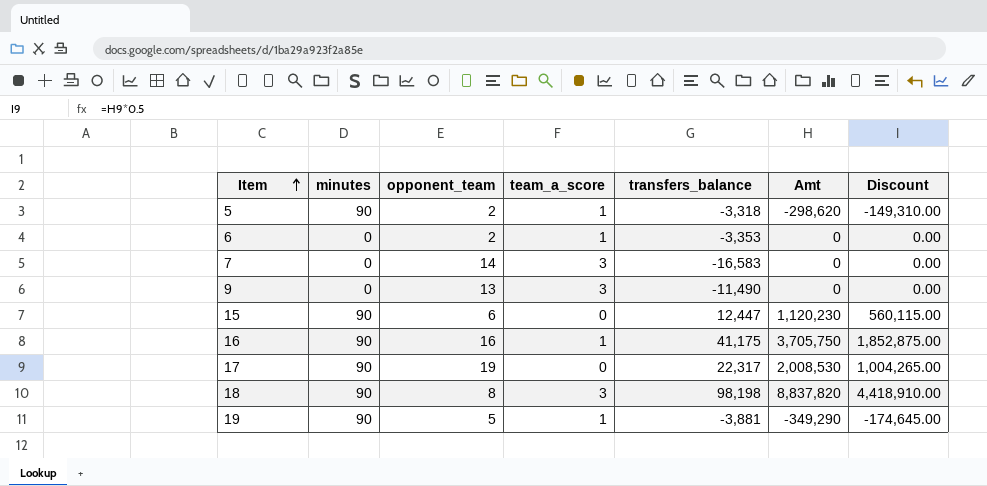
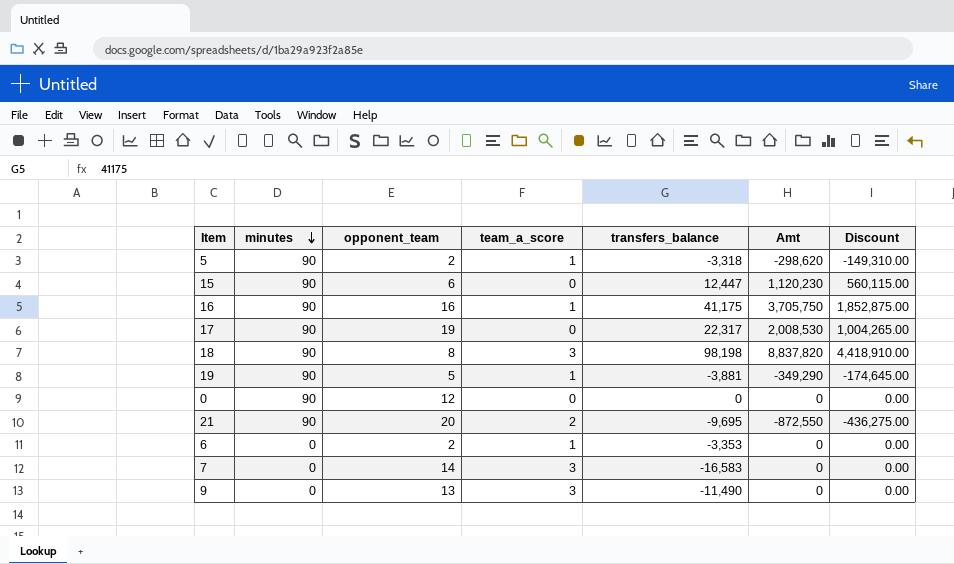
row order: Item ascending -> minutes descending
row 0: none -> 90 | 12 | 0 | 0 | 0 | 0.00
row 21: none -> 90 | 20 | 2 | -9,695 | -872,550 | -436,275.00

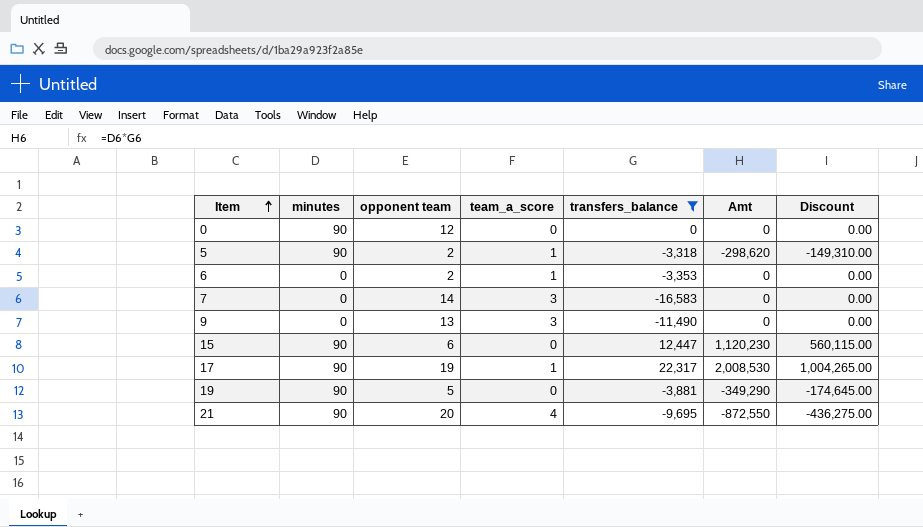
filter: none -> transfers_balance <= 22,317
row order: minutes descending -> Item ascending
column name: opponent_team -> opponent team
17 | team_a_score: 0 -> 1
19 | team_a_score: 1 -> 0
21 | team_a_score: 2 -> 4

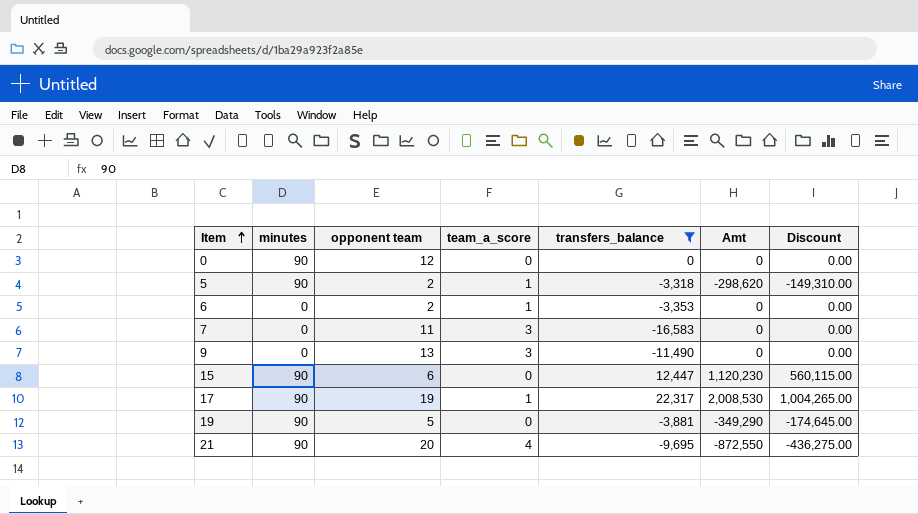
7 | opponent team: 14 -> 11

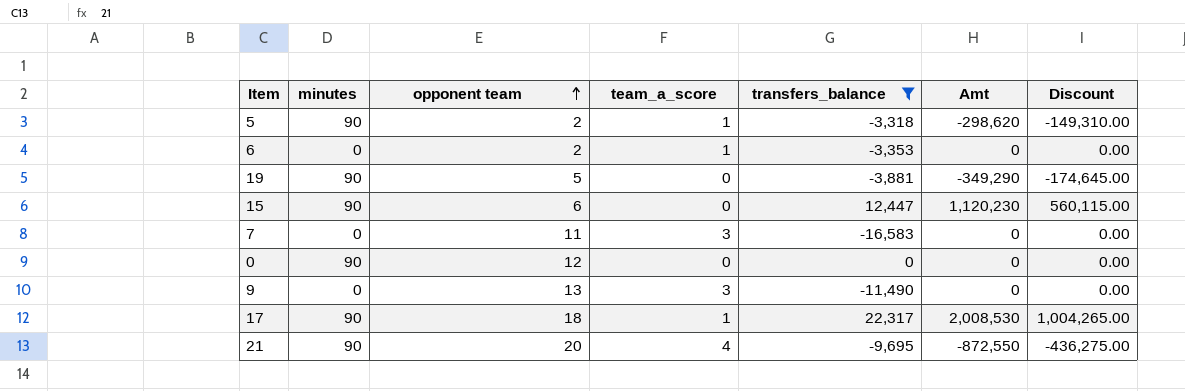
row order: Item ascending -> opponent team ascending
17 | opponent team: 19 -> 18

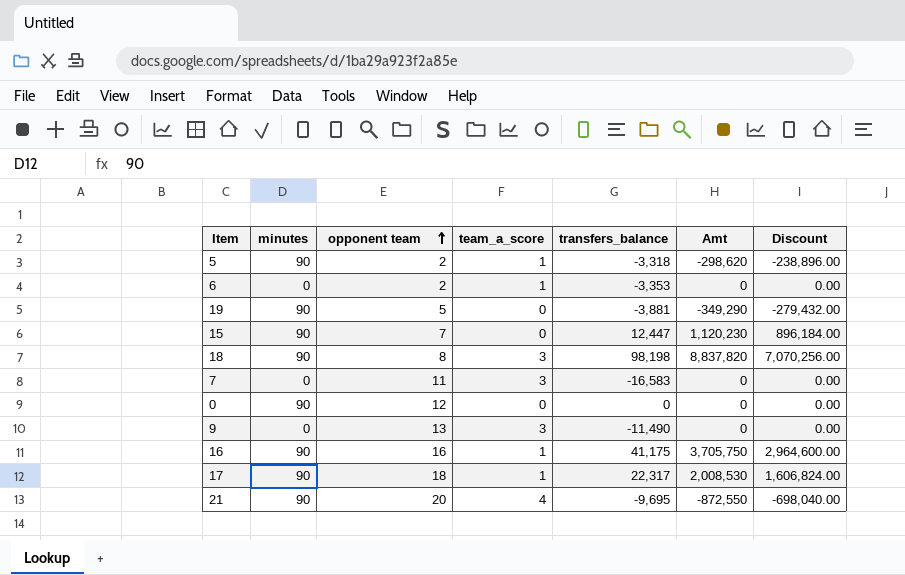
filter: transfers_balance <= 22,317 -> none
column Discount | formula: [Amt] * 0.5 -> [Amt] * 0.8
15 | opponent team: 6 -> 7

